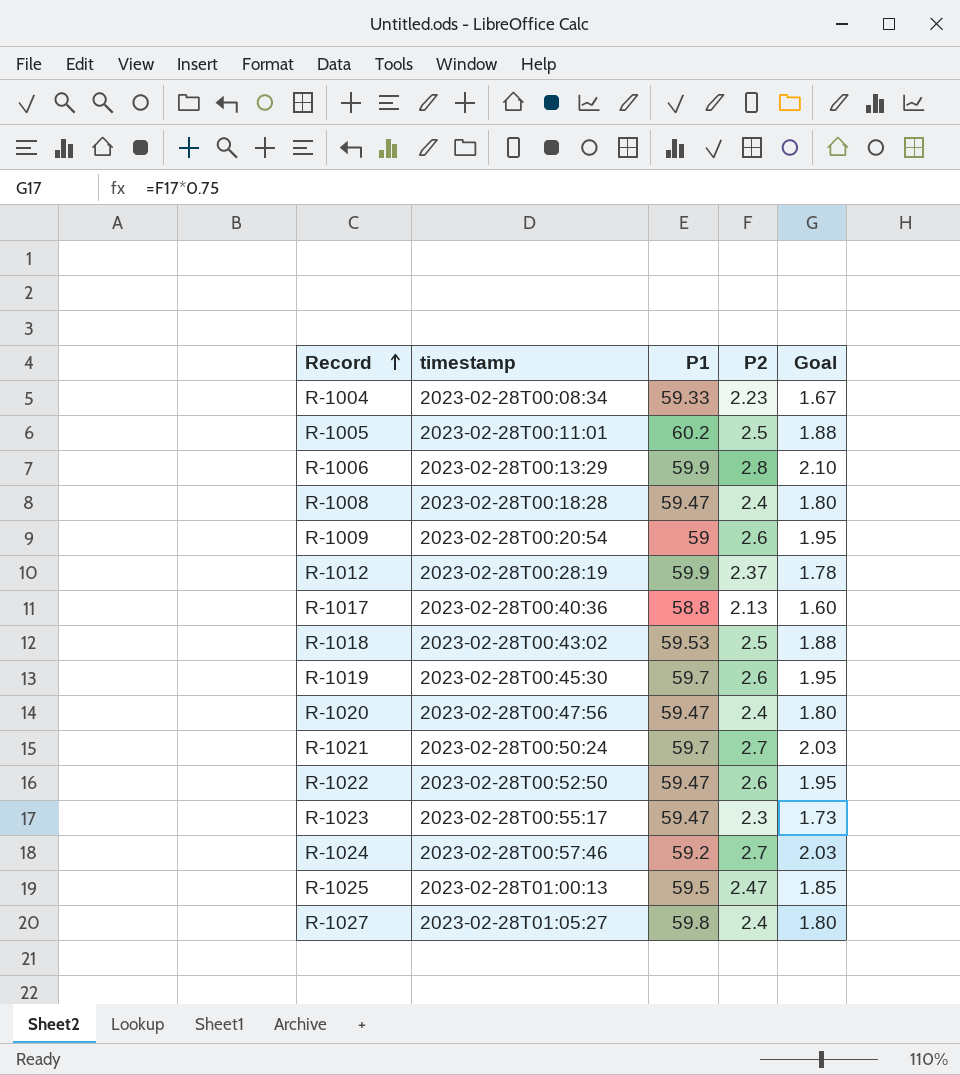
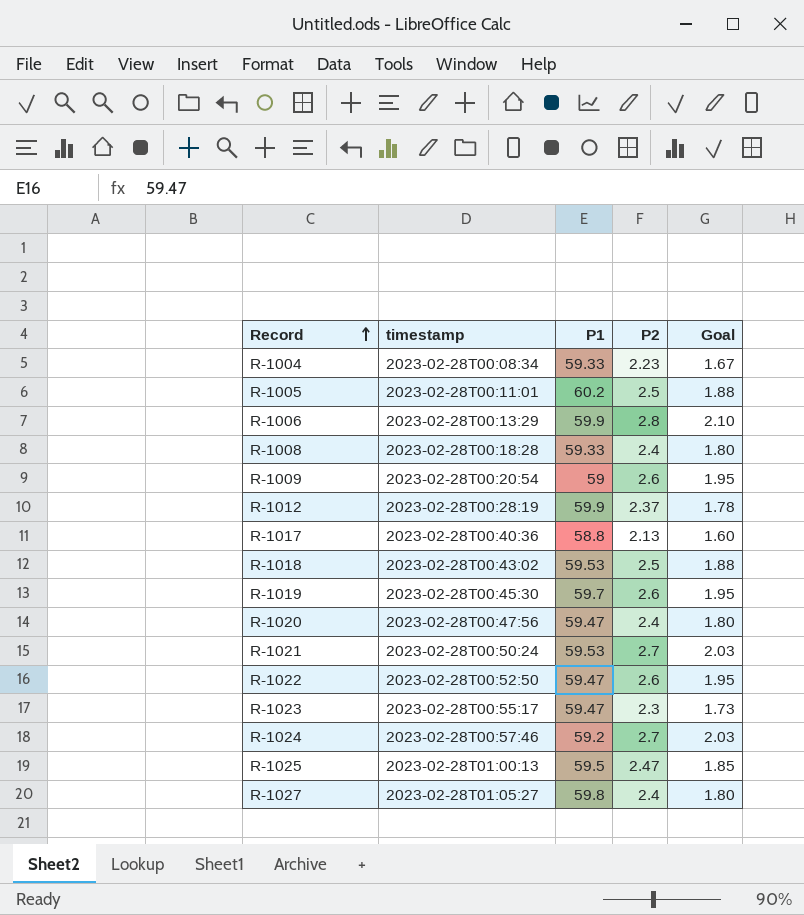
R-1008 | P1: 59.47 -> 59.33
R-1021 | P1: 59.7 -> 59.53

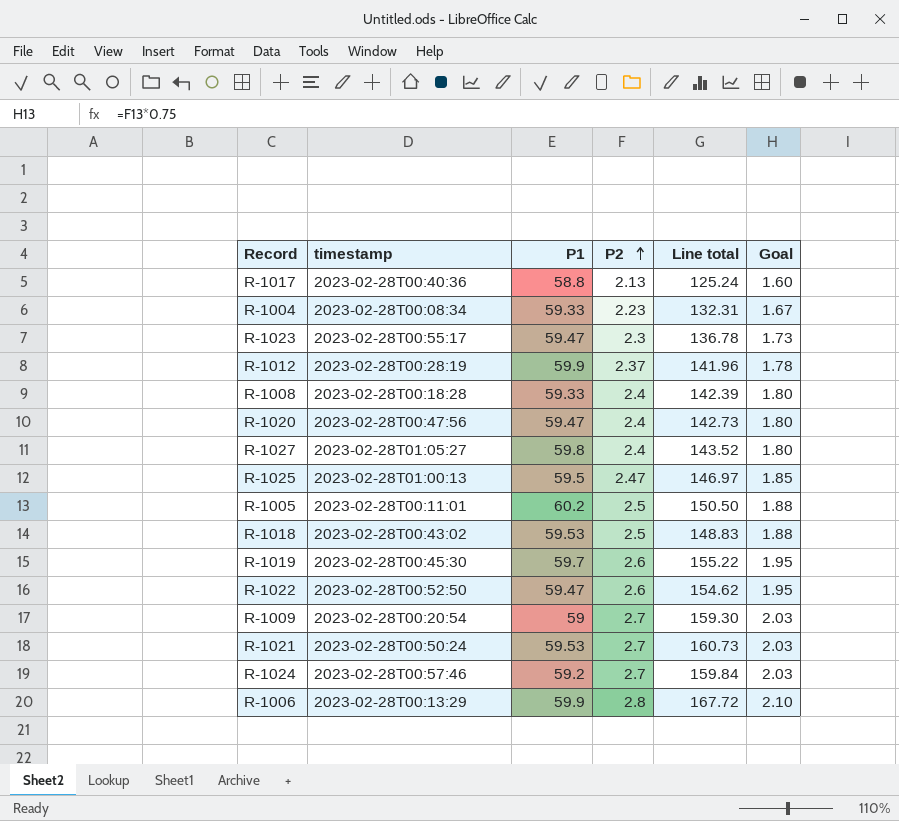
row order: Record ascending -> P2 ascending
column Line total | formula: none -> [P1] * [P2]
R-1009 | P2: 2.6 -> 2.7
R-1009 | Goal: 1.95 -> 2.03

